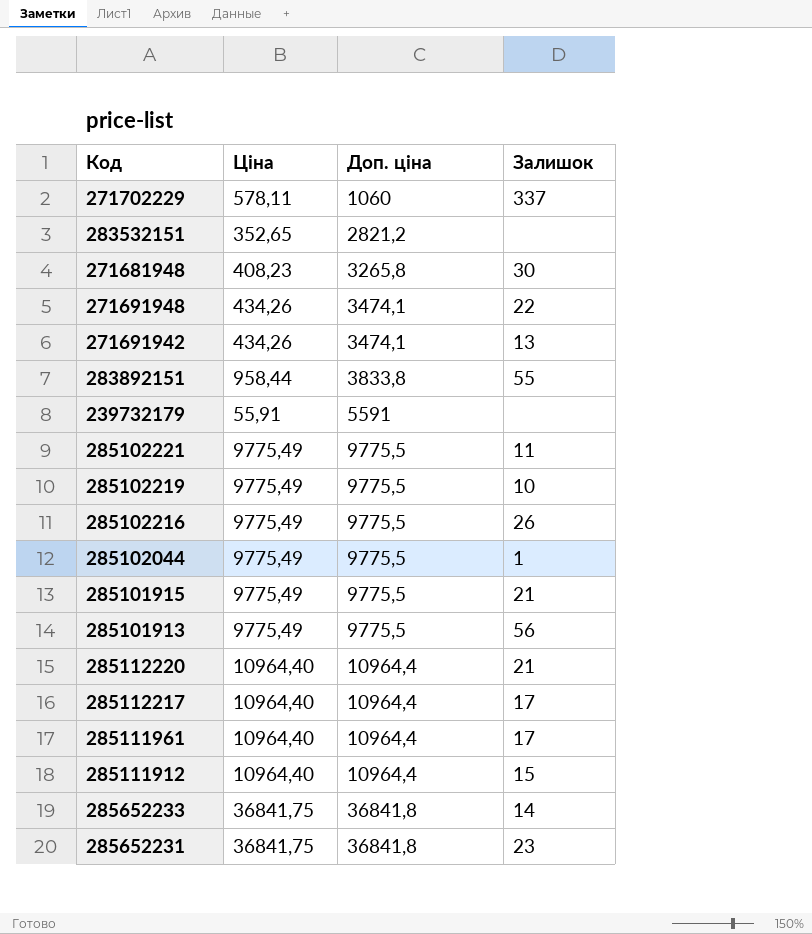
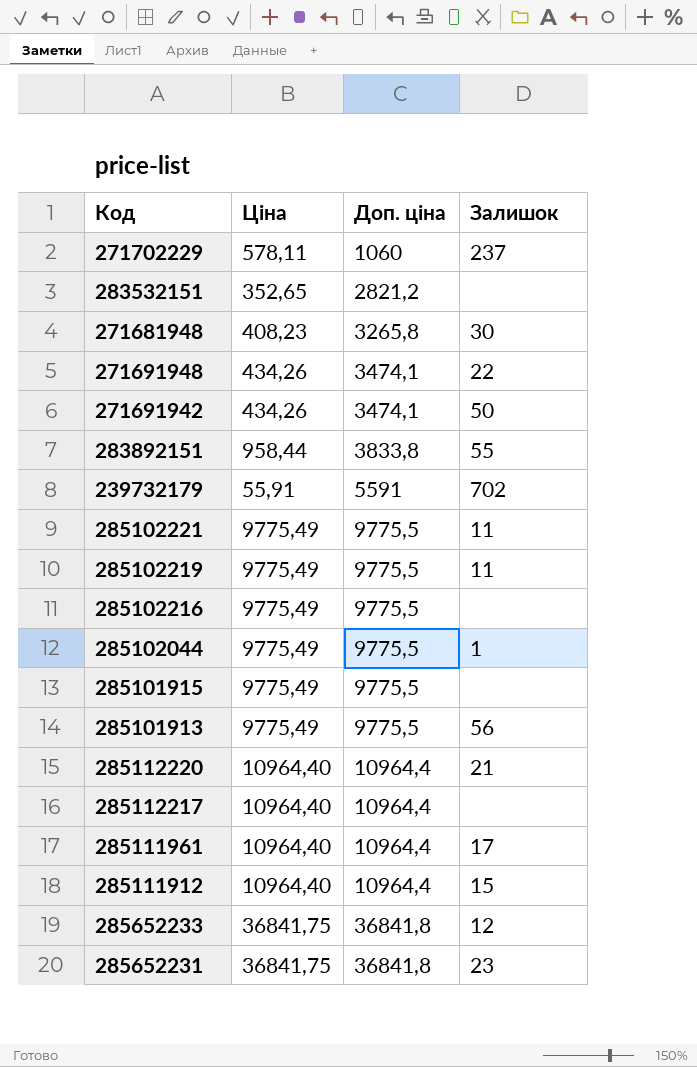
271702229 | Залишок: 337 -> 237
271691942 | Залишок: 13 -> 50
239732179 | Залишок: none -> 702
285102219 | Залишок: 10 -> 11
285102216 | Залишок: 26 -> none
285101915 | Залишок: 21 -> none
285112217 | Залишок: 17 -> none
285652233 | Залишок: 14 -> 12

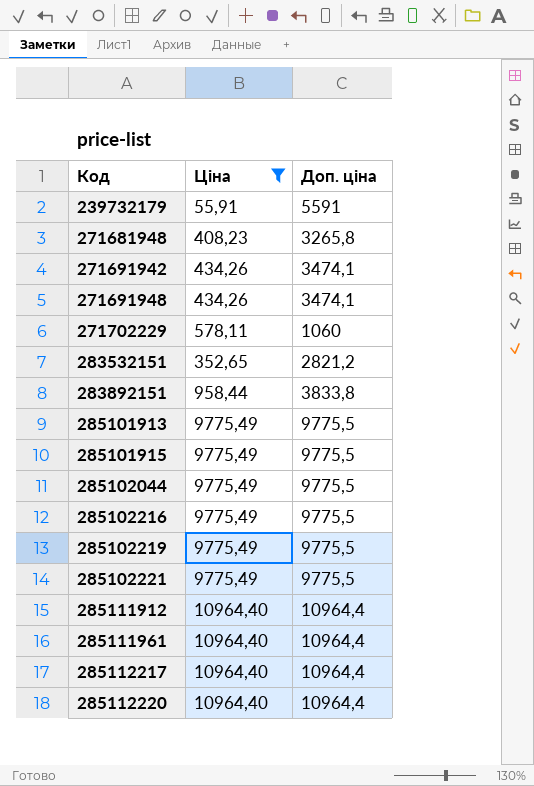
filter: none -> Ціна != 36841,75
row order: Доп. ціна ascending -> Код ascending
column Залишок | position: 4 -> none

